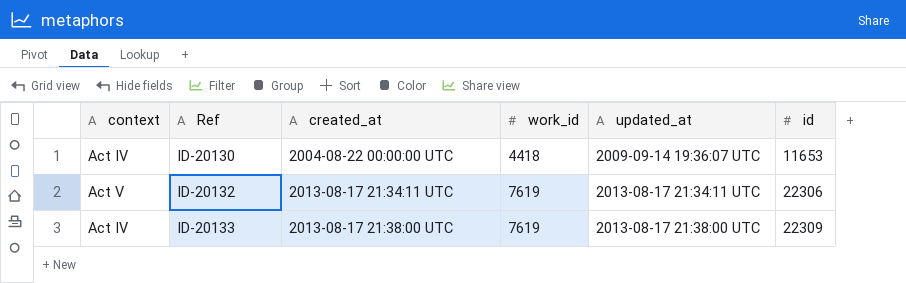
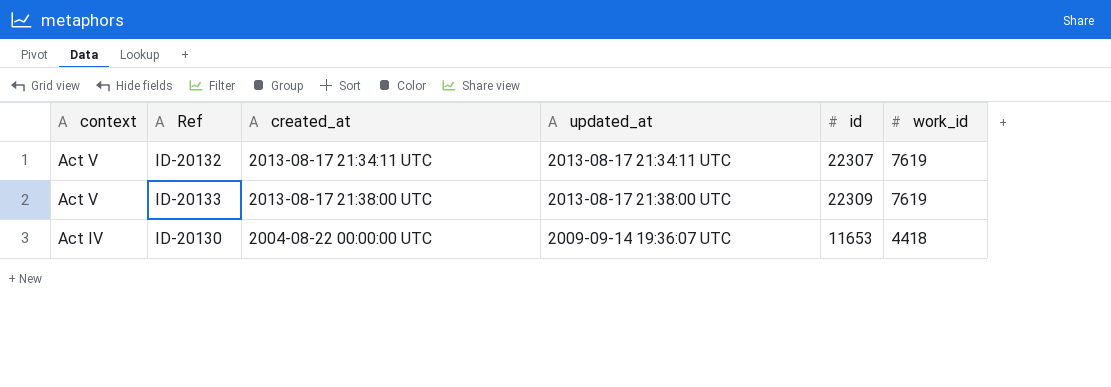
row order: Ref ascending -> context descending
column work_id | position: 4 -> 6
ID-20132 | id: 22306 -> 22307
ID-20133 | context: Act IV -> Act V

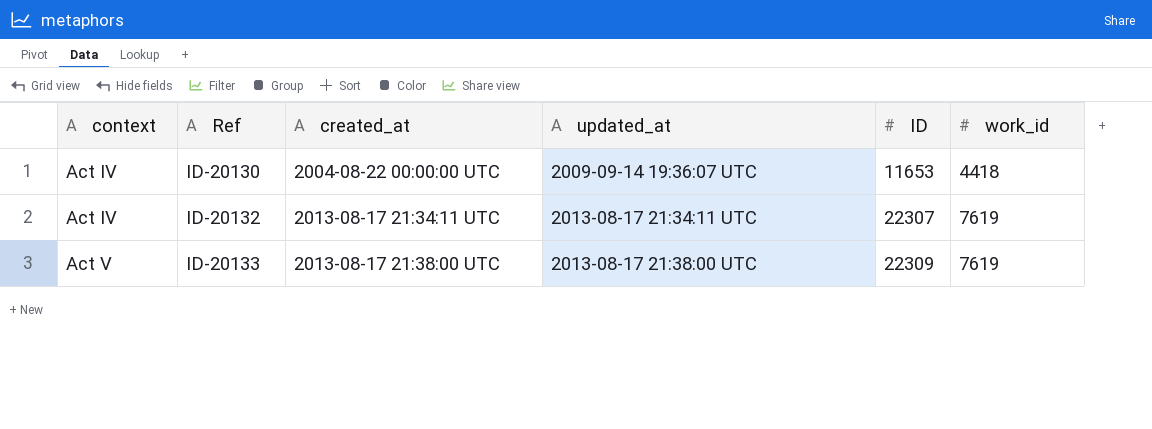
row order: context descending -> context ascending
column name: id -> ID
ID-20132 | context: Act V -> Act IV

